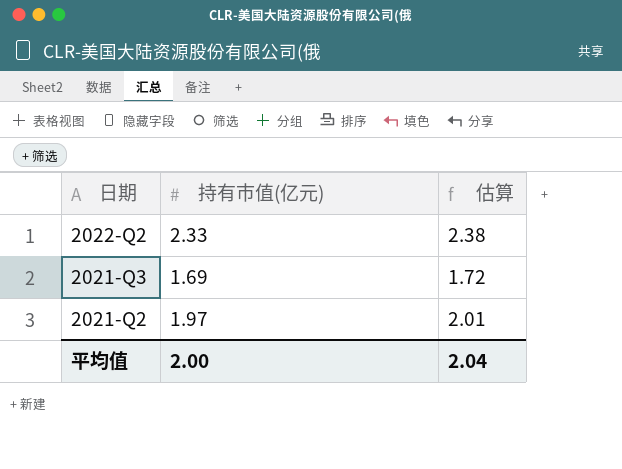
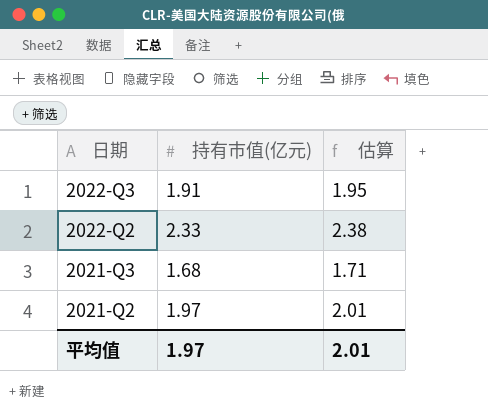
row 2022-Q3: none -> 1.91 | 1.95
2021-Q3 | 持有市值(亿元): 1.69 -> 1.68
2021-Q3 | 估算: 1.72 -> 1.71
平均值 | 持有市值(亿元): 2.00 -> 1.97
平均值 | 估算: 2.04 -> 2.01

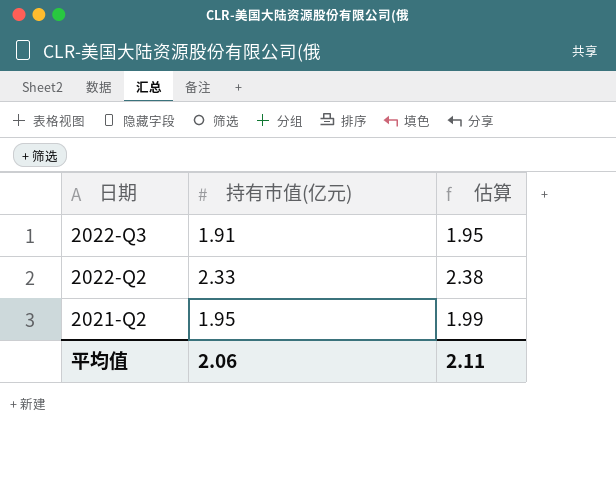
row 2021-Q3: 1.68 | 1.71 -> none
2021-Q2 | 持有市值(亿元): 1.97 -> 1.95
2021-Q2 | 估算: 2.01 -> 1.99
平均值 | 持有市值(亿元): 1.97 -> 2.06
平均值 | 估算: 2.01 -> 2.11

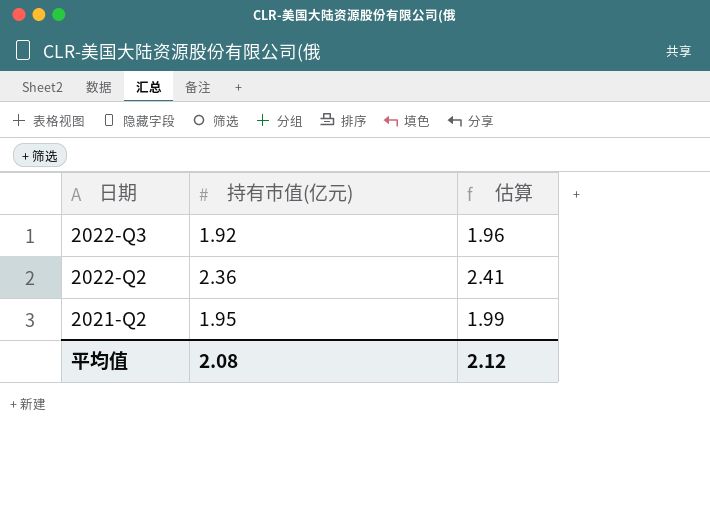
2022-Q3 | 持有市值(亿元): 1.91 -> 1.92
2022-Q3 | 估算: 1.95 -> 1.96
2022-Q2 | 持有市值(亿元): 2.33 -> 2.36
2022-Q2 | 估算: 2.38 -> 2.41
平均值 | 持有市值(亿元): 2.06 -> 2.08
平均值 | 估算: 2.11 -> 2.12

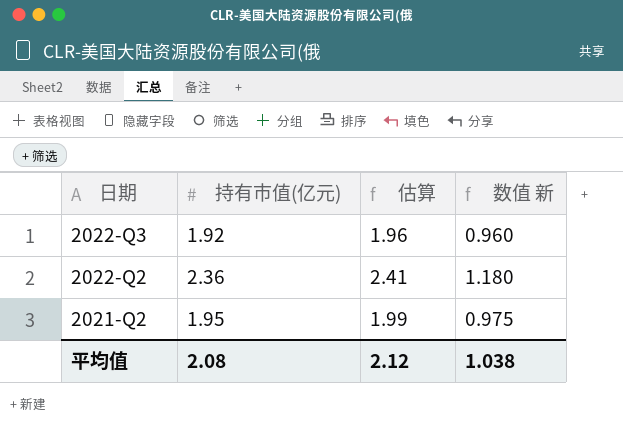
column 数值 新 | formula: none -> [持有市值(亿元)] * 0.5

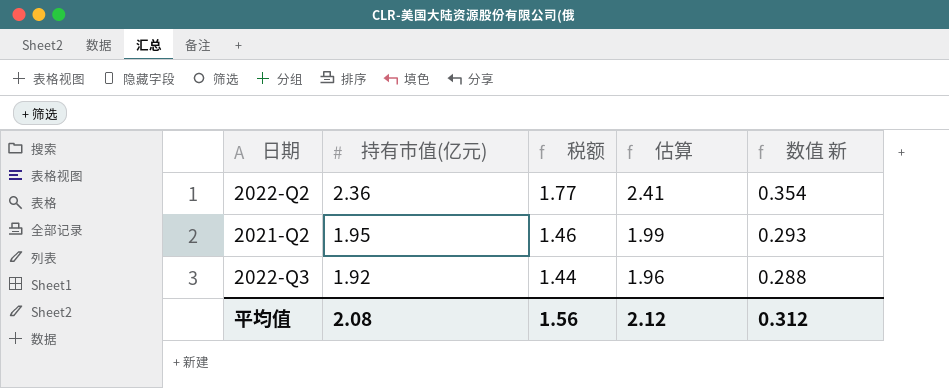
row order: 日期 descending -> 持有市值(亿元) descending
column 税额 | formula: none -> [持有市值(亿元)] * 0.75
column 数值 新 | formula: [持有市值(亿元)] * 0.5 -> [持有市值(亿元)] * 0.15
平均值 | 数值 新: 1.038 -> 0.312

